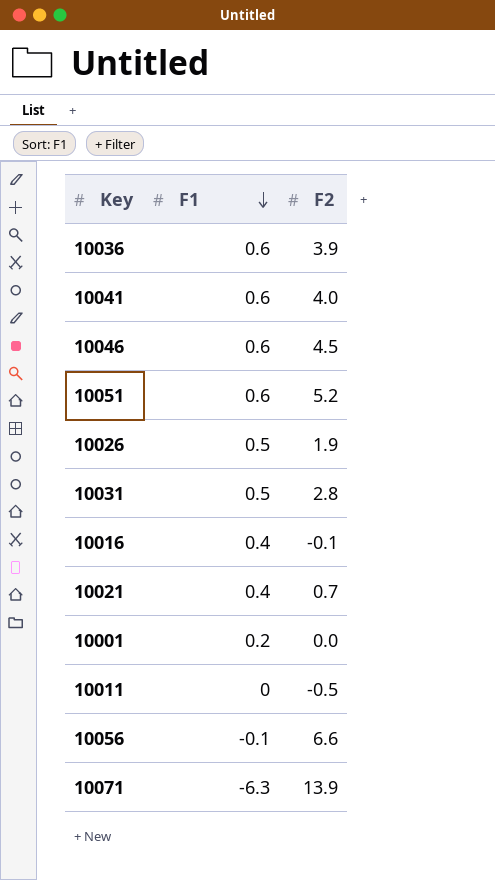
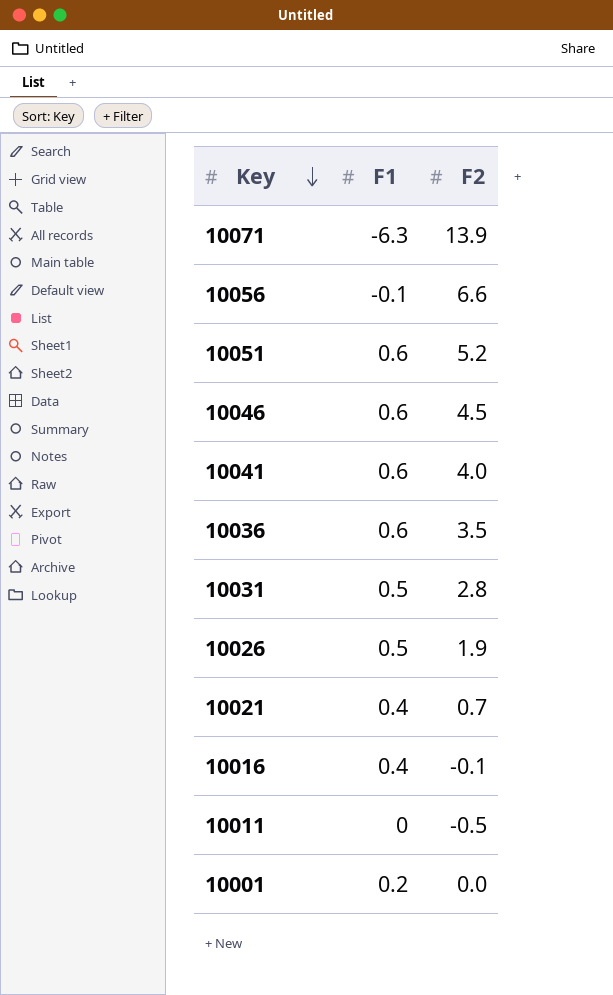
row order: F1 descending -> Key descending
10036 | F2: 3.9 -> 3.5

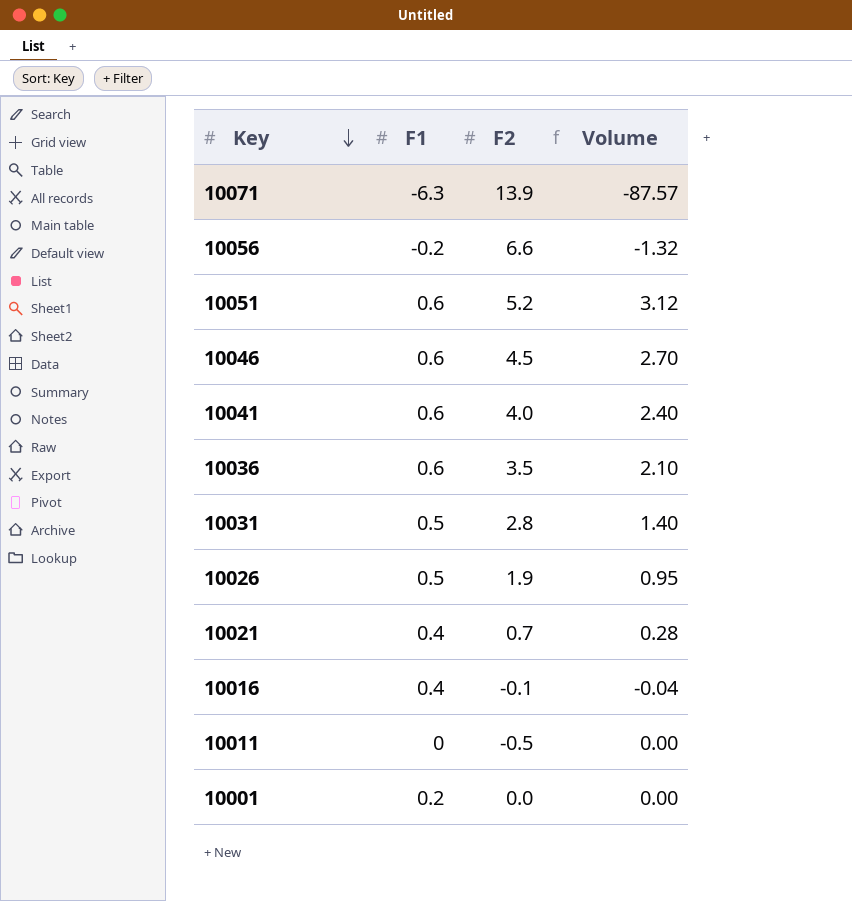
column Volume | formula: none -> [F1] * [F2]
10056 | F1: -0.1 -> -0.2

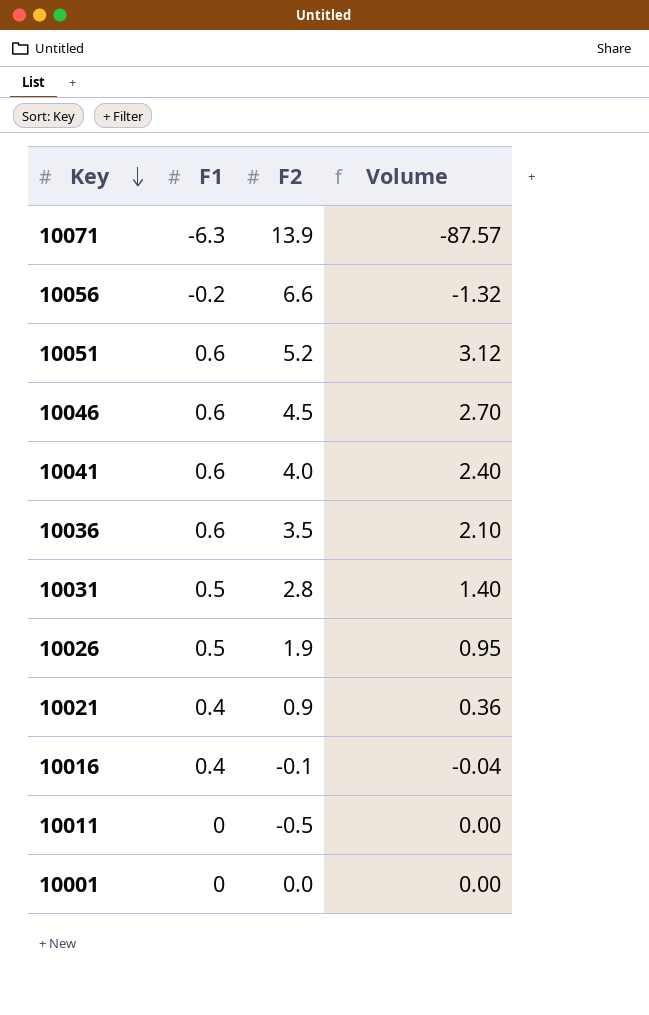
10021 | F2: 0.7 -> 0.9
10021 | Volume: 0.28 -> 0.36
10001 | F1: 0.2 -> 0

